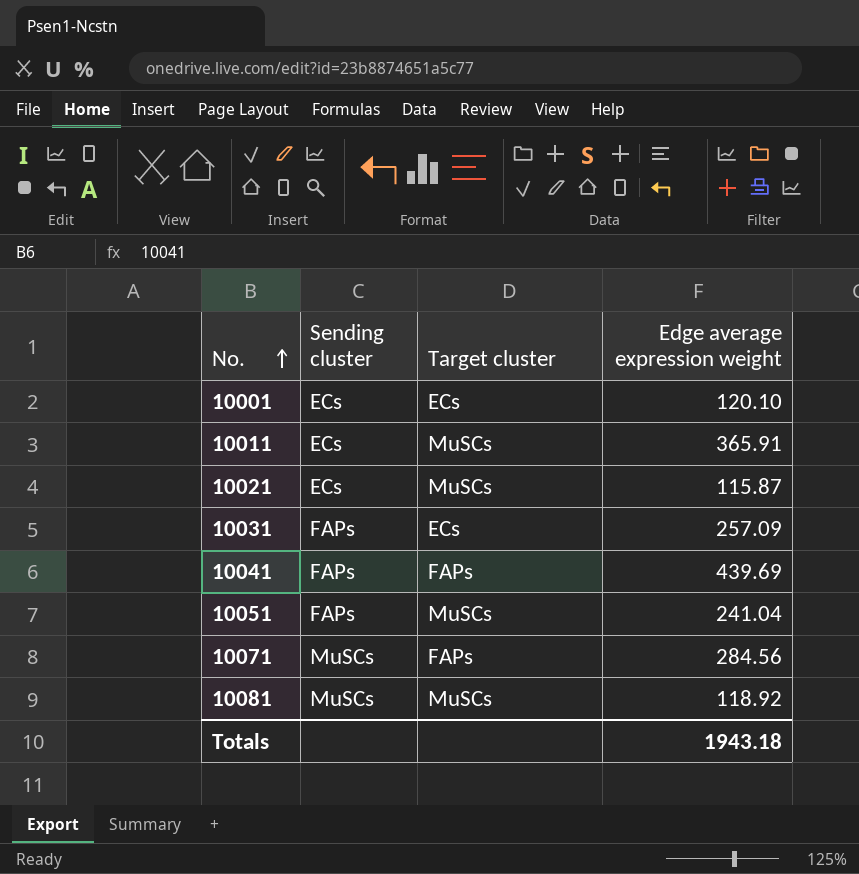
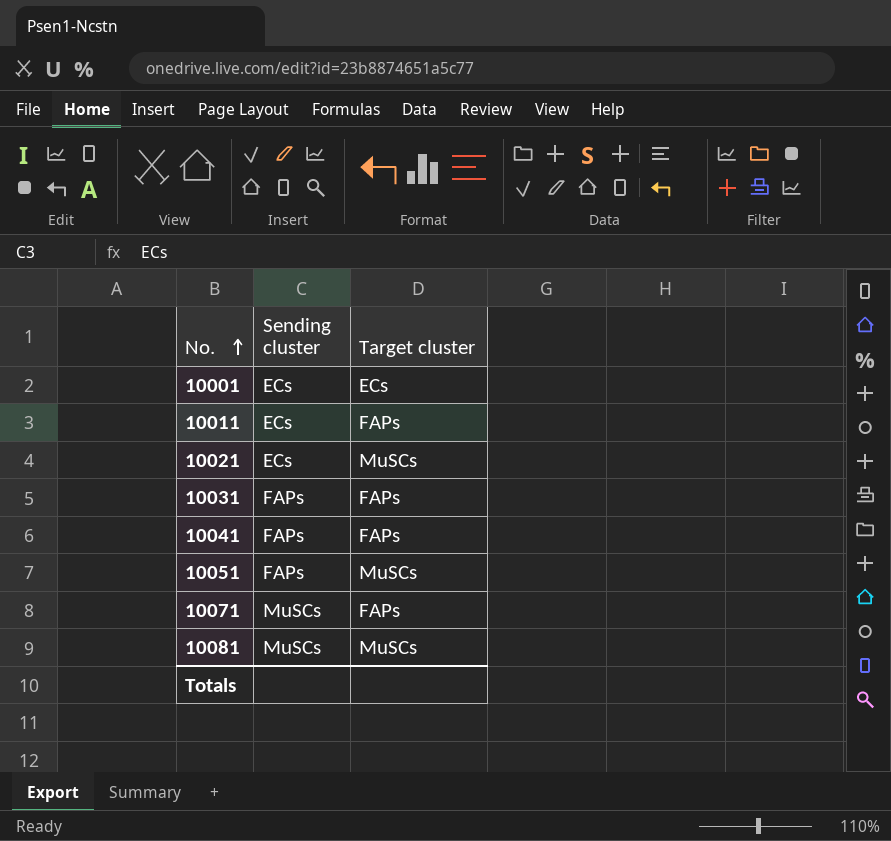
column Edge average expression weight | position: 4 -> none
10011 | Target cluster: MuSCs -> FAPs
10031 | Target cluster: ECs -> FAPs

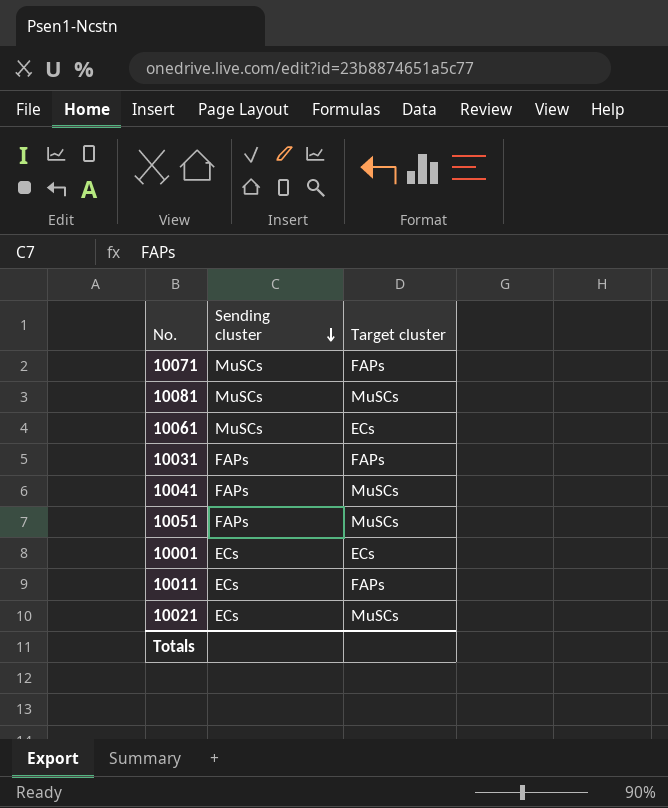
row order: No. ascending -> Sending cluster descending
row 10061: none -> MuSCs | ECs
10041 | Target cluster: FAPs -> MuSCs

